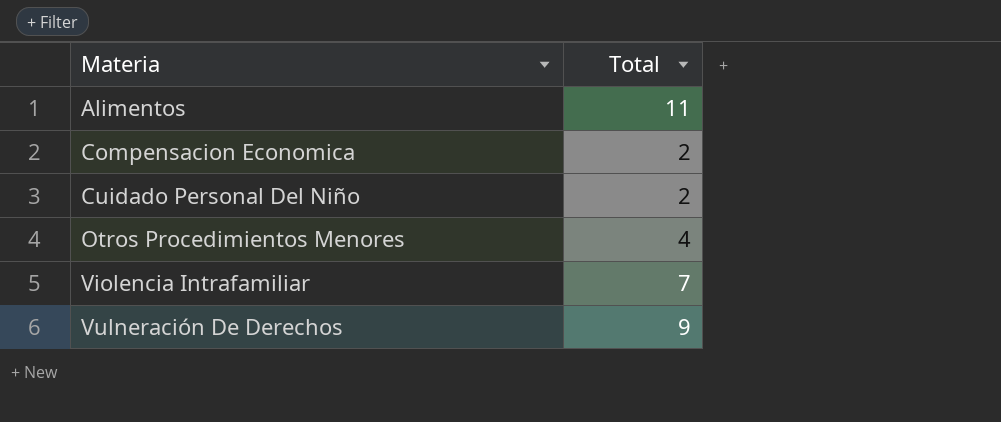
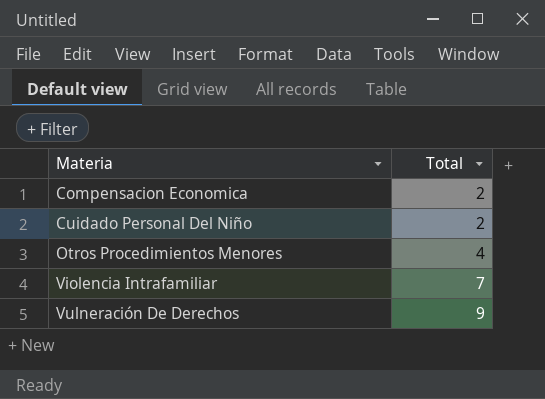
row Alimentos: 11 -> none

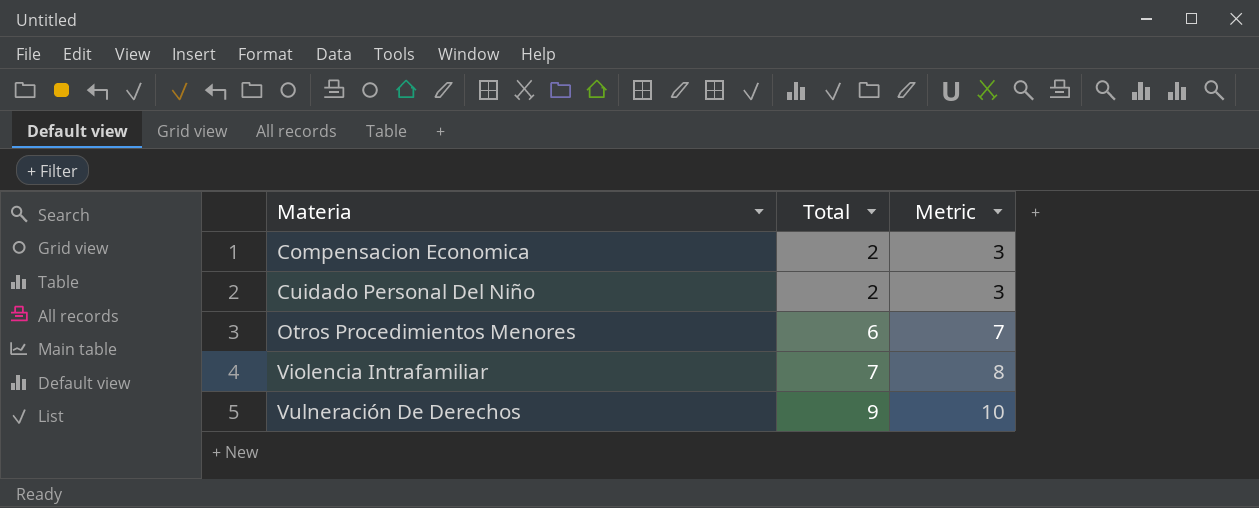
column Metric | formula: none -> [Total] + 1
Otros Procedimientos Menores | Total: 4 -> 6

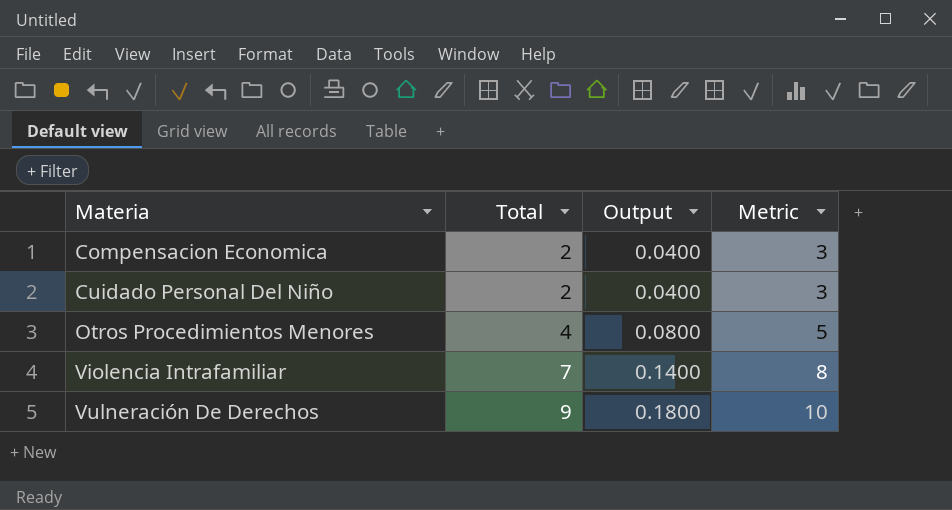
column Output | formula: none -> [Total] * 0.02
Otros Procedimientos Menores | Total: 6 -> 4
Otros Procedimientos Menores | Metric: 7 -> 5

